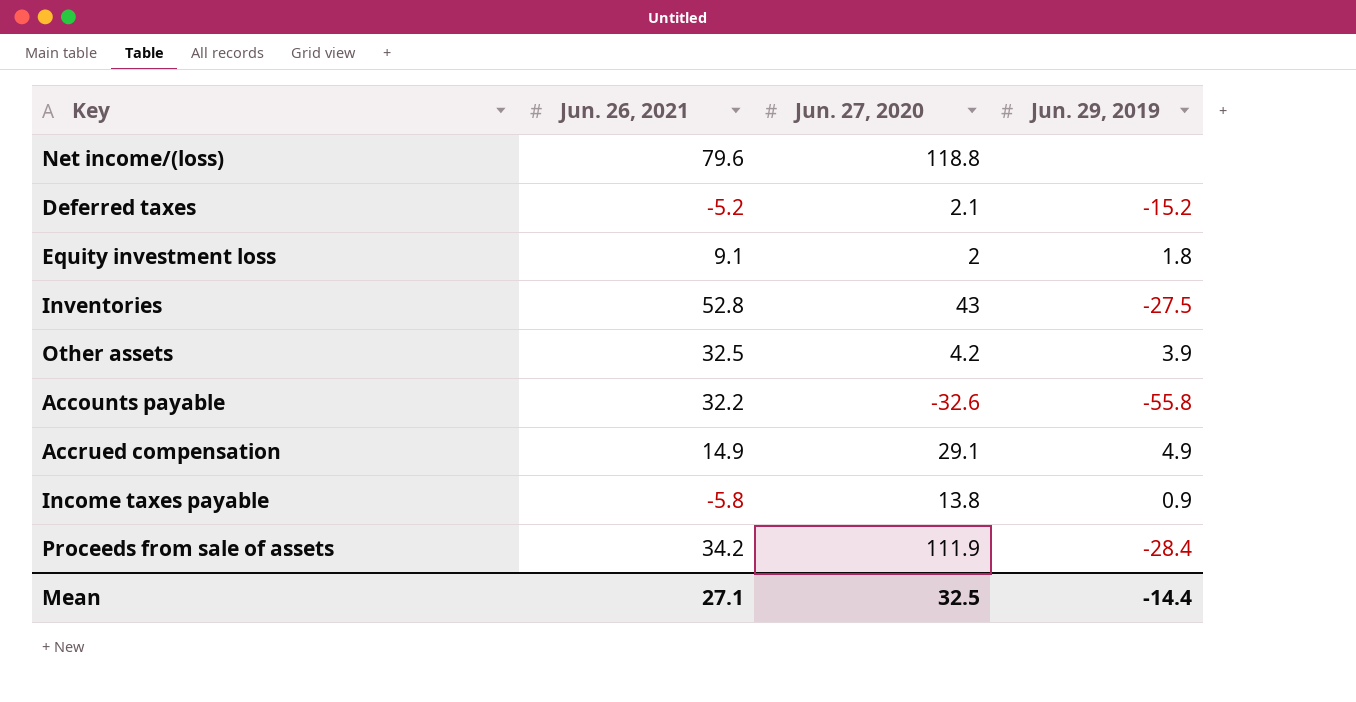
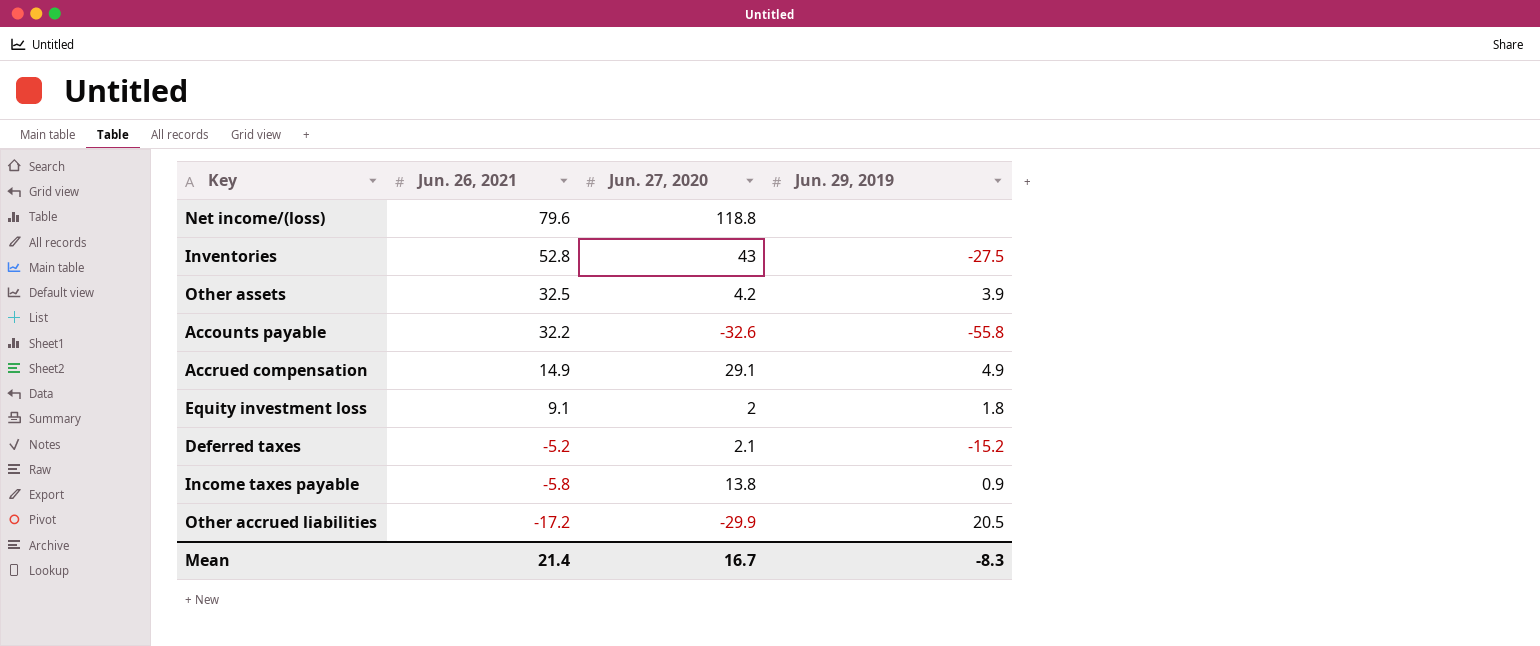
row order: none -> Jun. 26, 2021 descending
row Proceeds from sale of assets: 34.2 | 111.9 | -28.4 -> none
row Other accrued liabilities: none -> -17.2 | -29.9 | 20.5
Mean | Jun. 26, 2021: 27.1 -> 21.4
Mean | Jun. 27, 2020: 32.5 -> 16.7
Mean | Jun. 29, 2019: -14.4 -> -8.3

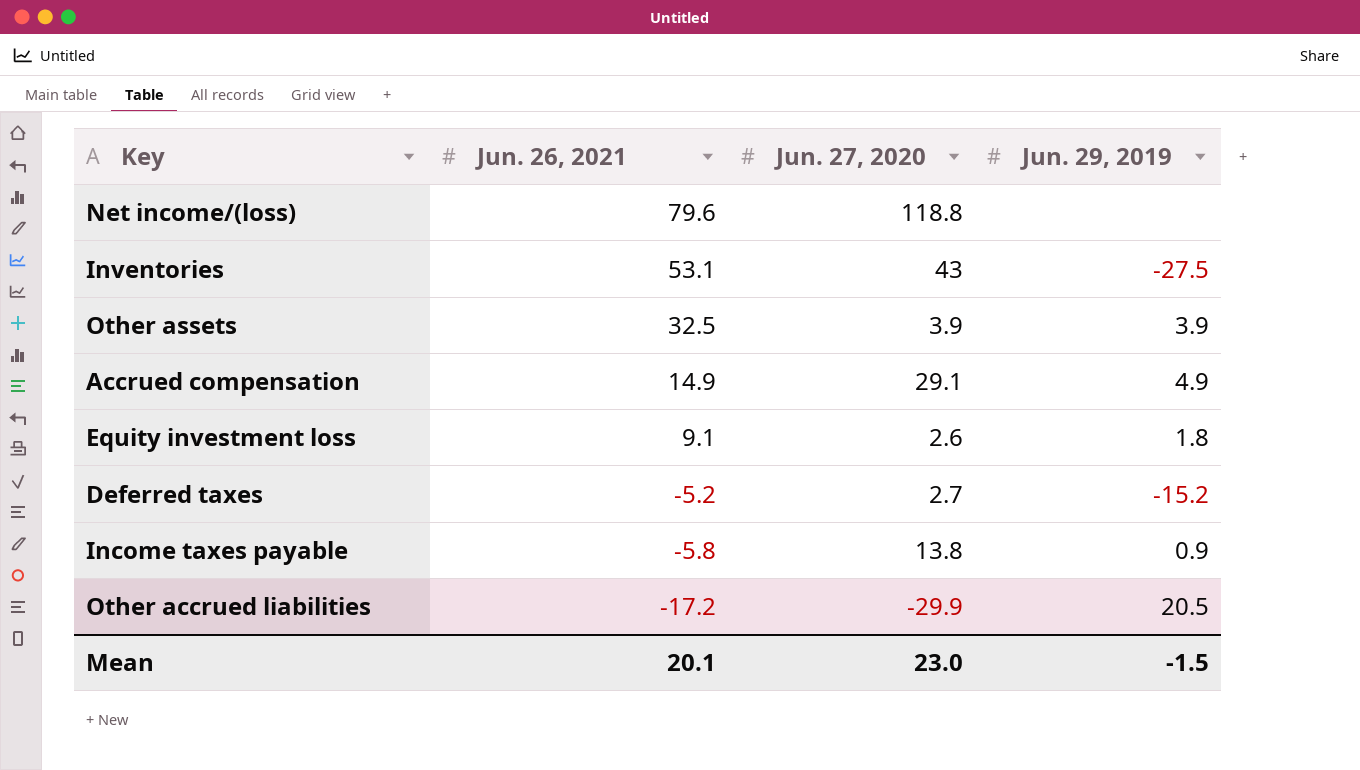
row Accounts payable: 32.2 | -32.6 | -55.8 -> none
Inventories | Jun. 26, 2021: 52.8 -> 53.1
Other assets | Jun. 27, 2020: 4.2 -> 3.9
Equity investment loss | Jun. 27, 2020: 2 -> 2.6
Deferred taxes | Jun. 27, 2020: 2.1 -> 2.7
Mean | Jun. 26, 2021: 21.4 -> 20.1
Mean | Jun. 27, 2020: 16.7 -> 23.0
Mean | Jun. 29, 2019: -8.3 -> -1.5

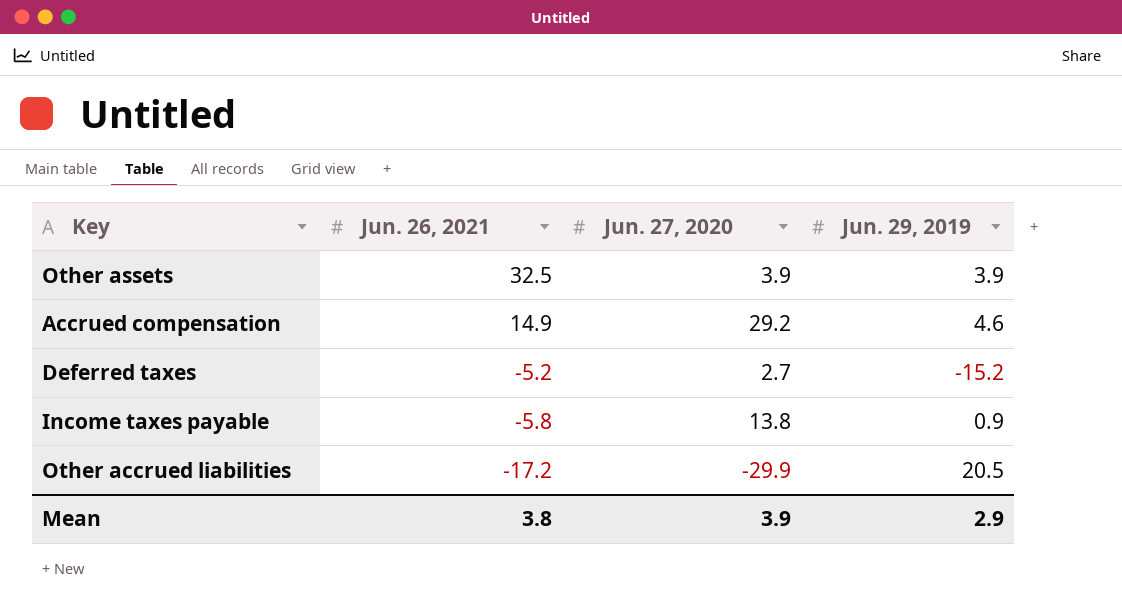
row Net income/(loss): 79.6 | 118.8 | none -> none
row Inventories: 53.1 | 43 | -27.5 -> none
row Equity investment loss: 9.1 | 2.6 | 1.8 -> none
Accrued compensation | Jun. 27, 2020: 29.1 -> 29.2
Accrued compensation | Jun. 29, 2019: 4.9 -> 4.6
Mean | Jun. 26, 2021: 20.1 -> 3.8
Mean | Jun. 27, 2020: 23.0 -> 3.9
Mean | Jun. 29, 2019: -1.5 -> 2.9

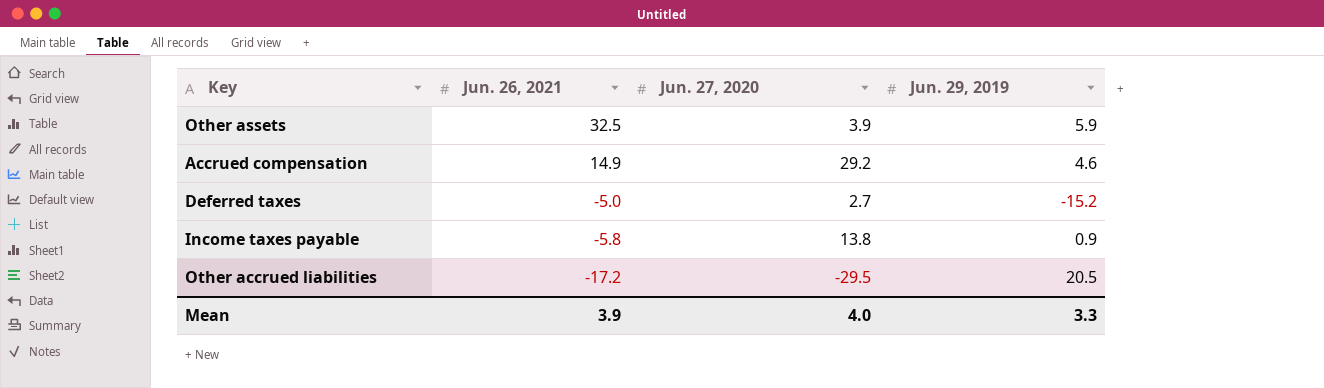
Other assets | Jun. 29, 2019: 3.9 -> 5.9
Deferred taxes | Jun. 26, 2021: -5.2 -> -5.0
Other accrued liabilities | Jun. 27, 2020: -29.9 -> -29.5
Mean | Jun. 26, 2021: 3.8 -> 3.9
Mean | Jun. 27, 2020: 3.9 -> 4.0
Mean | Jun. 29, 2019: 2.9 -> 3.3

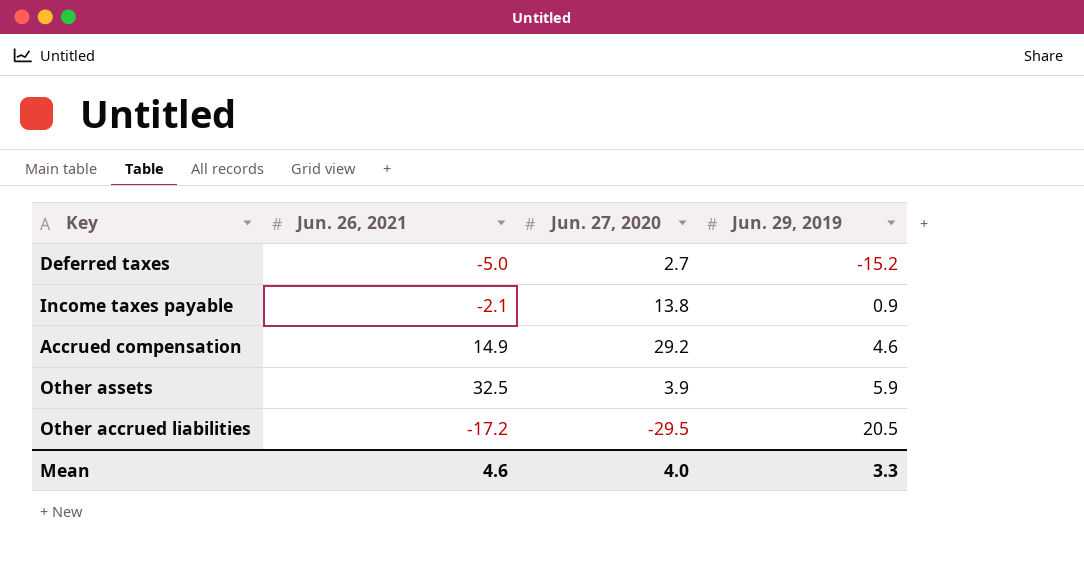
row order: Jun. 26, 2021 descending -> Jun. 29, 2019 ascending
Income taxes payable | Jun. 26, 2021: -5.8 -> -2.1
Mean | Jun. 26, 2021: 3.9 -> 4.6

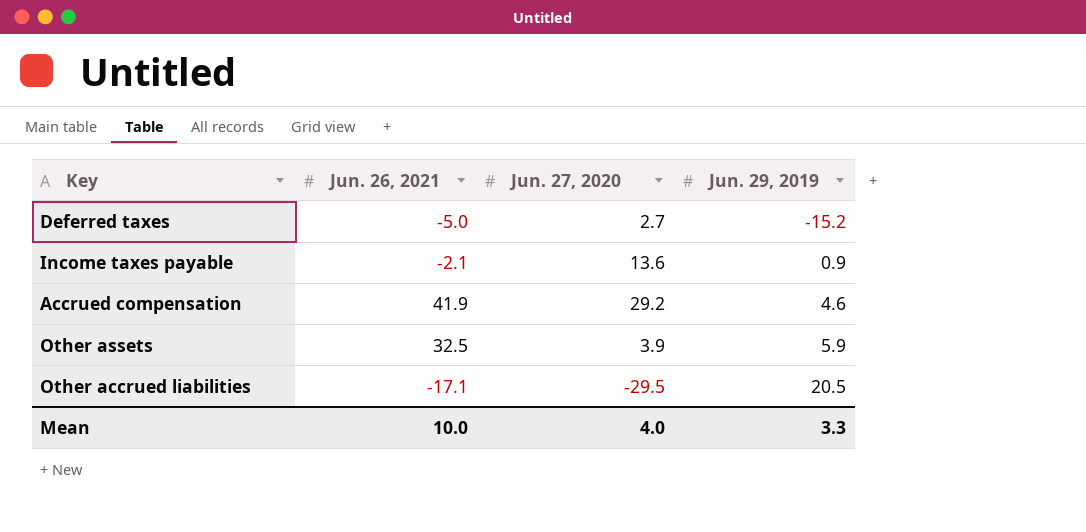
Income taxes payable | Jun. 27, 2020: 13.8 -> 13.6
Accrued compensation | Jun. 26, 2021: 14.9 -> 41.9
Other accrued liabilities | Jun. 26, 2021: -17.2 -> -17.1
Mean | Jun. 26, 2021: 4.6 -> 10.0

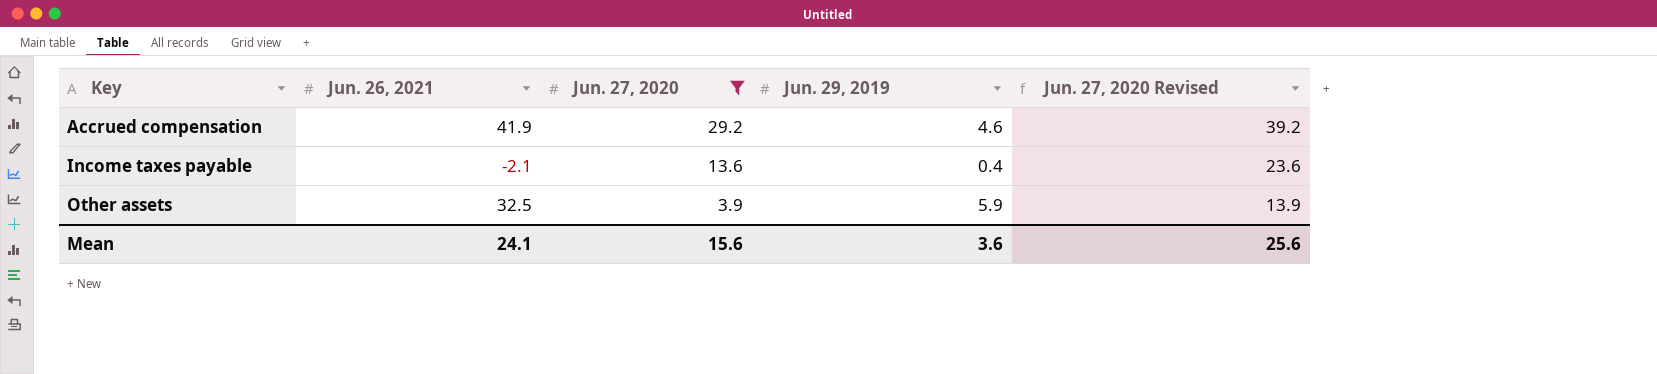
filter: none -> Jun. 27, 2020 >= 3.9
row order: Jun. 29, 2019 ascending -> Key ascending
column Jun. 27, 2020 Revised | formula: none -> [Jun. 27, 2020] + 10
Income taxes payable | Jun. 29, 2019: 0.9 -> 0.4
Mean | Jun. 26, 2021: 10.0 -> 24.1
Mean | Jun. 27, 2020: 4.0 -> 15.6
Mean | Jun. 29, 2019: 3.3 -> 3.6

